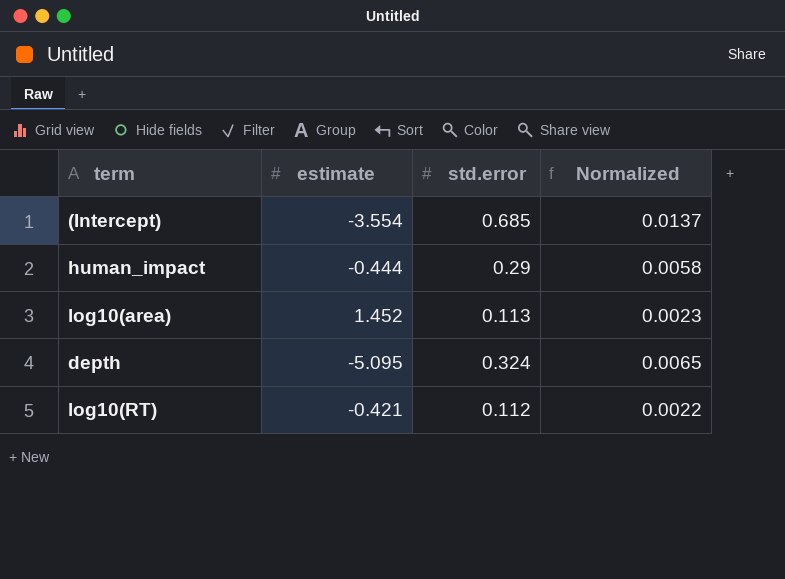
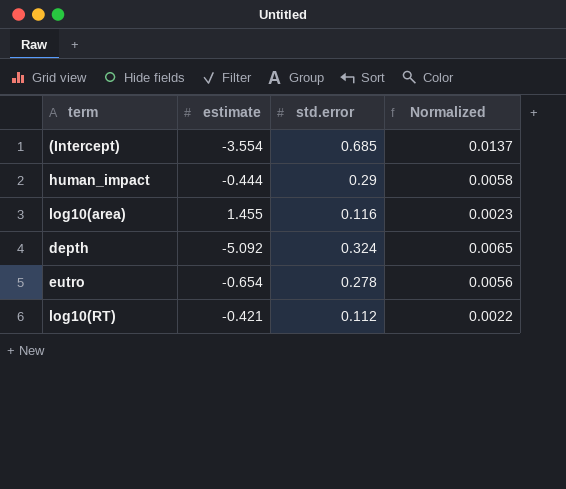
log10(area) | estimate: 1.452 -> 1.455
log10(area) | std.error: 0.113 -> 0.116
depth | estimate: -5.095 -> -5.092
row eutro: none -> -0.654 | 0.278 | 0.0056

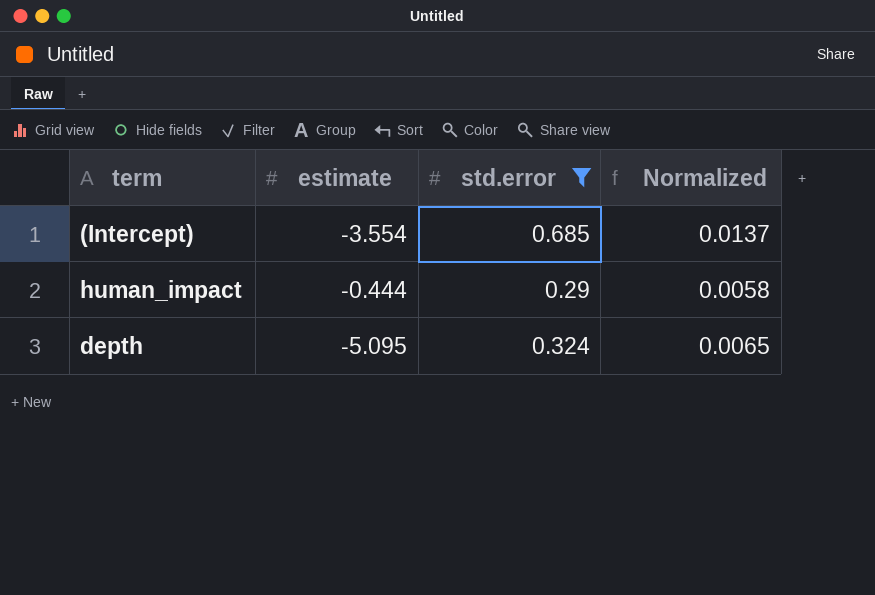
filter: none -> std.error >= 0.29
depth | estimate: -5.092 -> -5.095

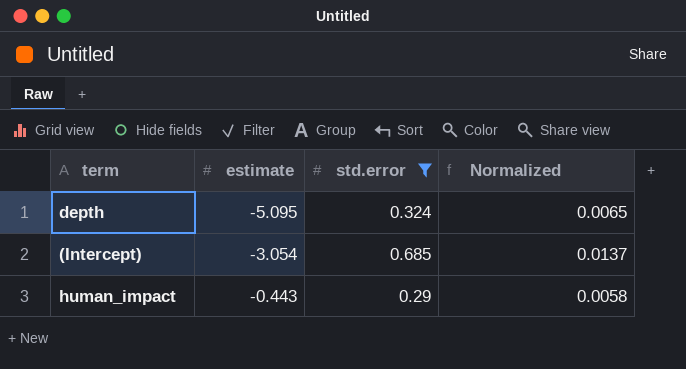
row order: none -> estimate ascending
(Intercept) | estimate: -3.554 -> -3.054
human_impact | estimate: -0.444 -> -0.443

